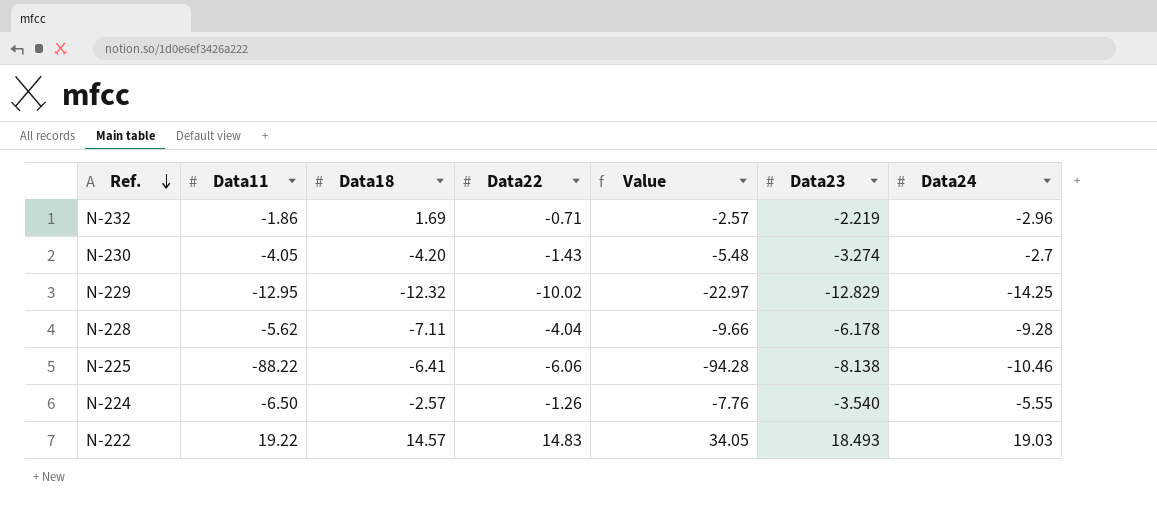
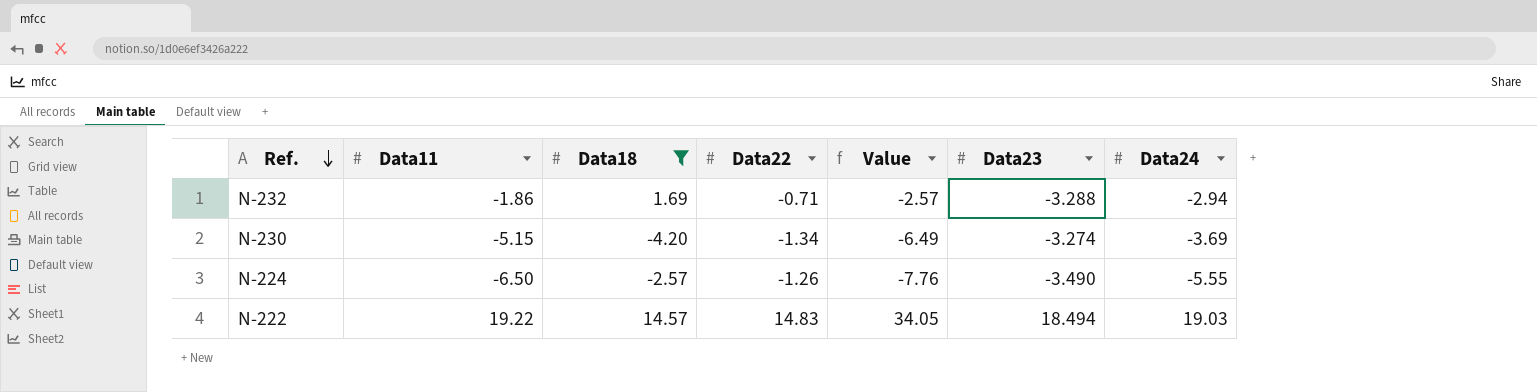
filter: none -> Data18 >= -4.20
N-232 | Data23: -2.219 -> -3.288
N-232 | Data24: -2.96 -> -2.94
N-230 | Data11: -4.05 -> -5.15
N-230 | Data22: -1.43 -> -1.34
N-230 | Value: -5.48 -> -6.49
N-230 | Data24: -2.7 -> -3.69
N-224 | Data23: -3.540 -> -3.490
N-222 | Data23: 18.493 -> 18.494

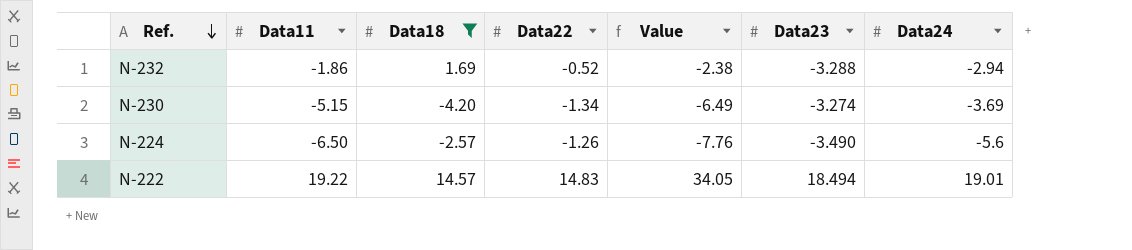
N-232 | Data22: -0.71 -> -0.52
N-232 | Value: -2.57 -> -2.38
N-224 | Data24: -5.55 -> -5.6
N-222 | Data24: 19.03 -> 19.01

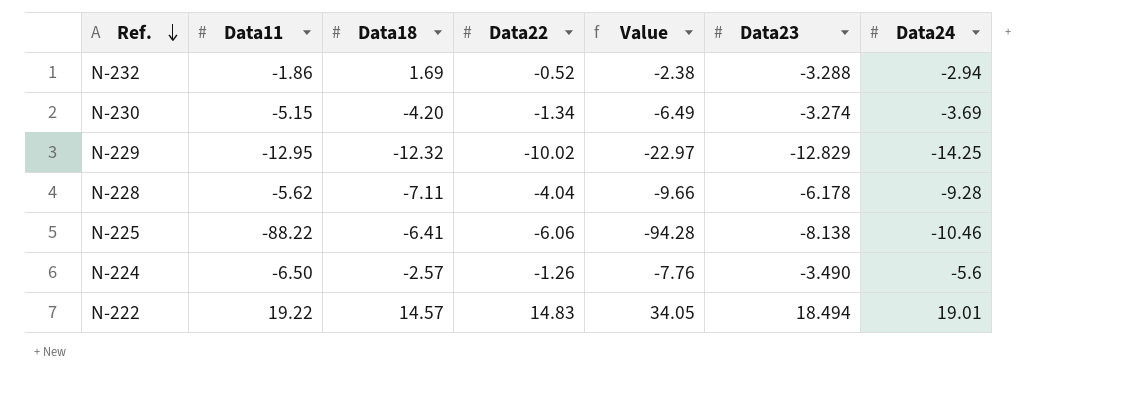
filter: Data18 >= -4.20 -> none

